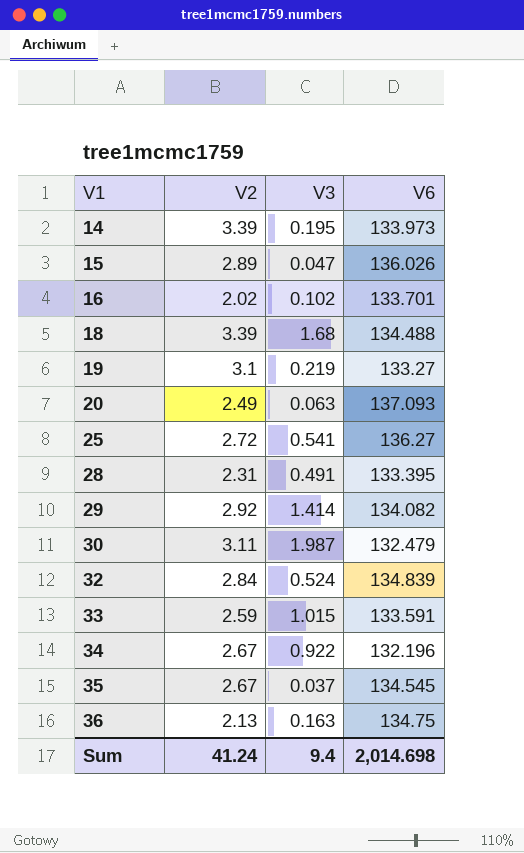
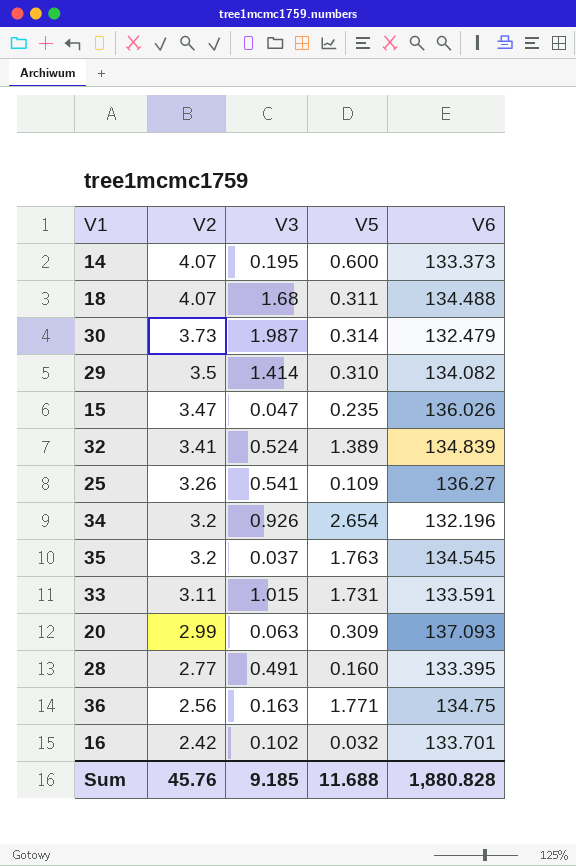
row order: V1 ascending -> V2 descending
column V5 | position: none -> 4
row 19: 3.1 | 0.219 | 133.27 -> none
14 | V2: 3.39 -> 4.07
14 | V6: 133.973 -> 133.373
18 | V2: 3.39 -> 4.07
30 | V2: 3.11 -> 3.73
29 | V2: 2.92 -> 3.5
15 | V2: 2.89 -> 3.47
32 | V2: 2.84 -> 3.41
25 | V2: 2.72 -> 3.26
34 | V2: 2.67 -> 3.2
34 | V3: 0.922 -> 0.926
35 | V2: 2.67 -> 3.2
33 | V2: 2.59 -> 3.11
20 | V2: 2.49 -> 2.99
28 | V2: 2.31 -> 2.77
36 | V2: 2.13 -> 2.56
16 | V2: 2.02 -> 2.42
Sum | V2: 41.24 -> 45.76
Sum | V3: 9.4 -> 9.185
Sum | V6: 2,014.698 -> 1,880.828

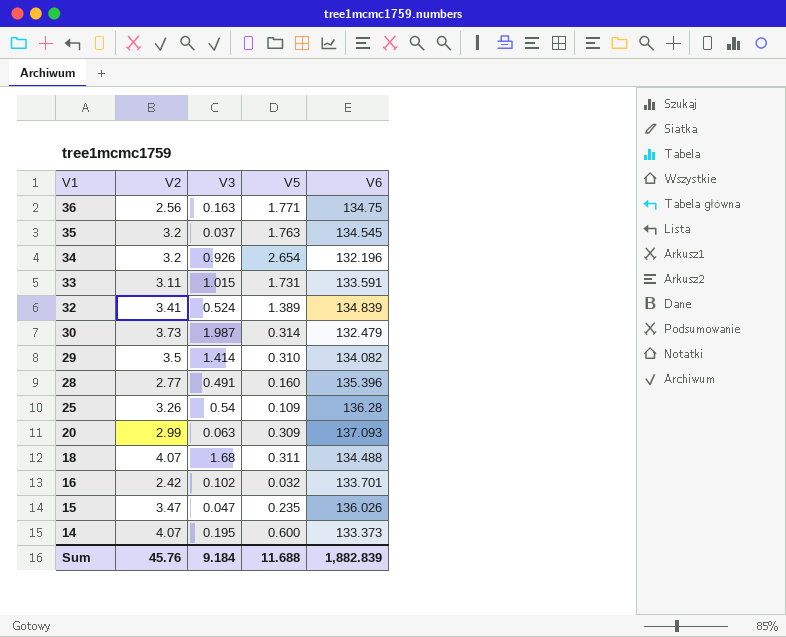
row order: V2 descending -> V1 descending
28 | V6: 133.395 -> 135.396
25 | V3: 0.541 -> 0.54
25 | V6: 136.27 -> 136.28
Sum | V3: 9.185 -> 9.184
Sum | V6: 1,880.828 -> 1,882.839

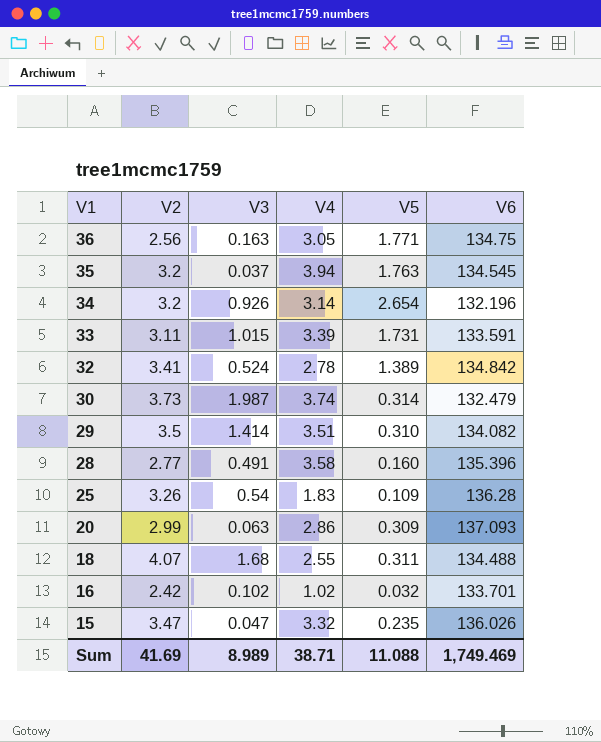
column V4 | position: none -> 4
row 14: 4.07 | 0.195 | 0.600 | 133.373 -> none
32 | V6: 134.839 -> 134.842
Sum | V2: 45.76 -> 41.69
Sum | V3: 9.184 -> 8.989
Sum | V5: 11.688 -> 11.088
Sum | V6: 1,882.839 -> 1,749.469

